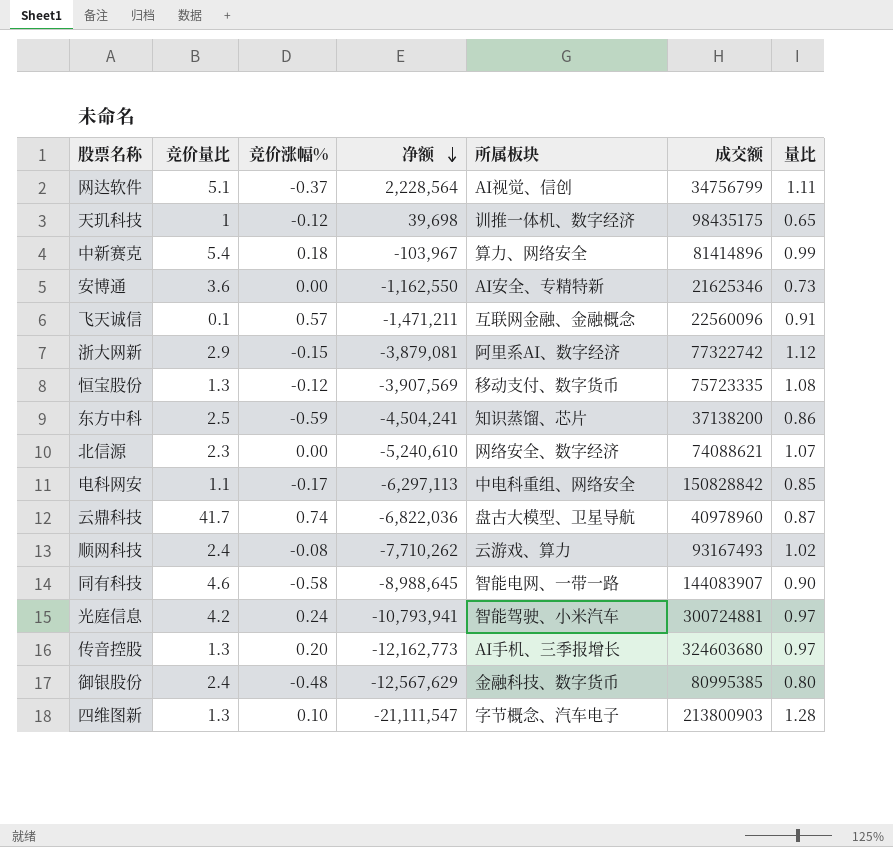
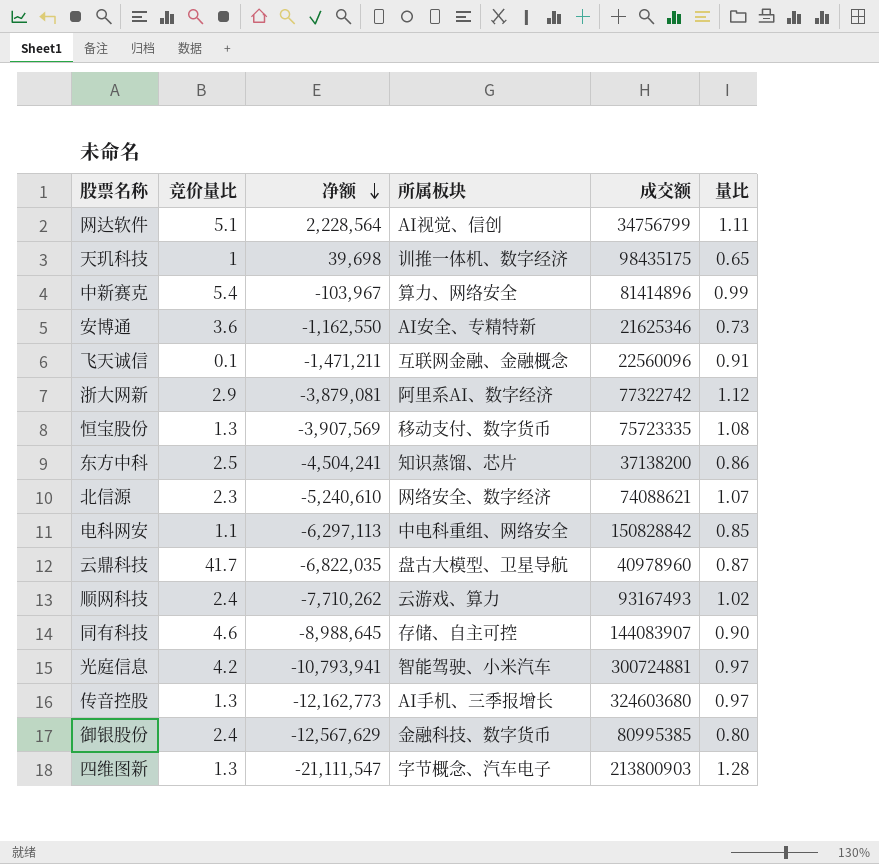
column 竞价涨幅% | position: 3 -> none
云鼎科技 | 净额: -6,822,036 -> -6,822,035
同有科技 | 所属板块: 智能电网、一带一路 -> 存储、自主可控

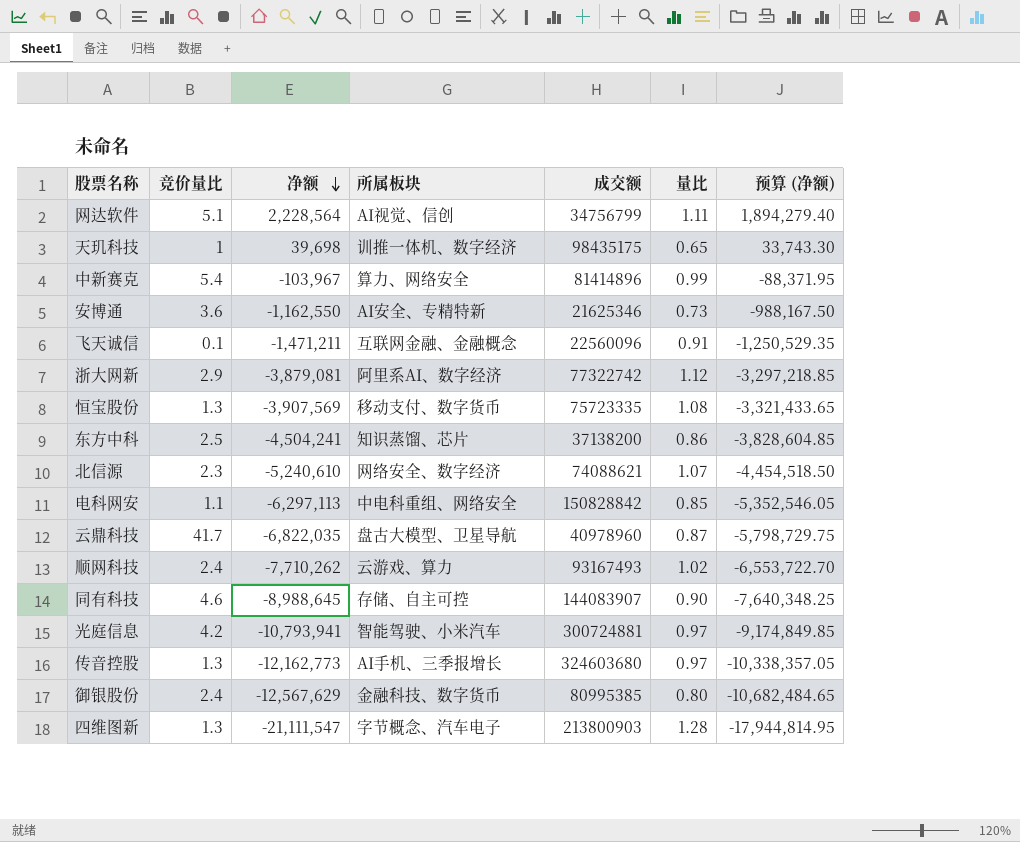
column 预算 (净额) | formula: none -> [净额] * 0.85

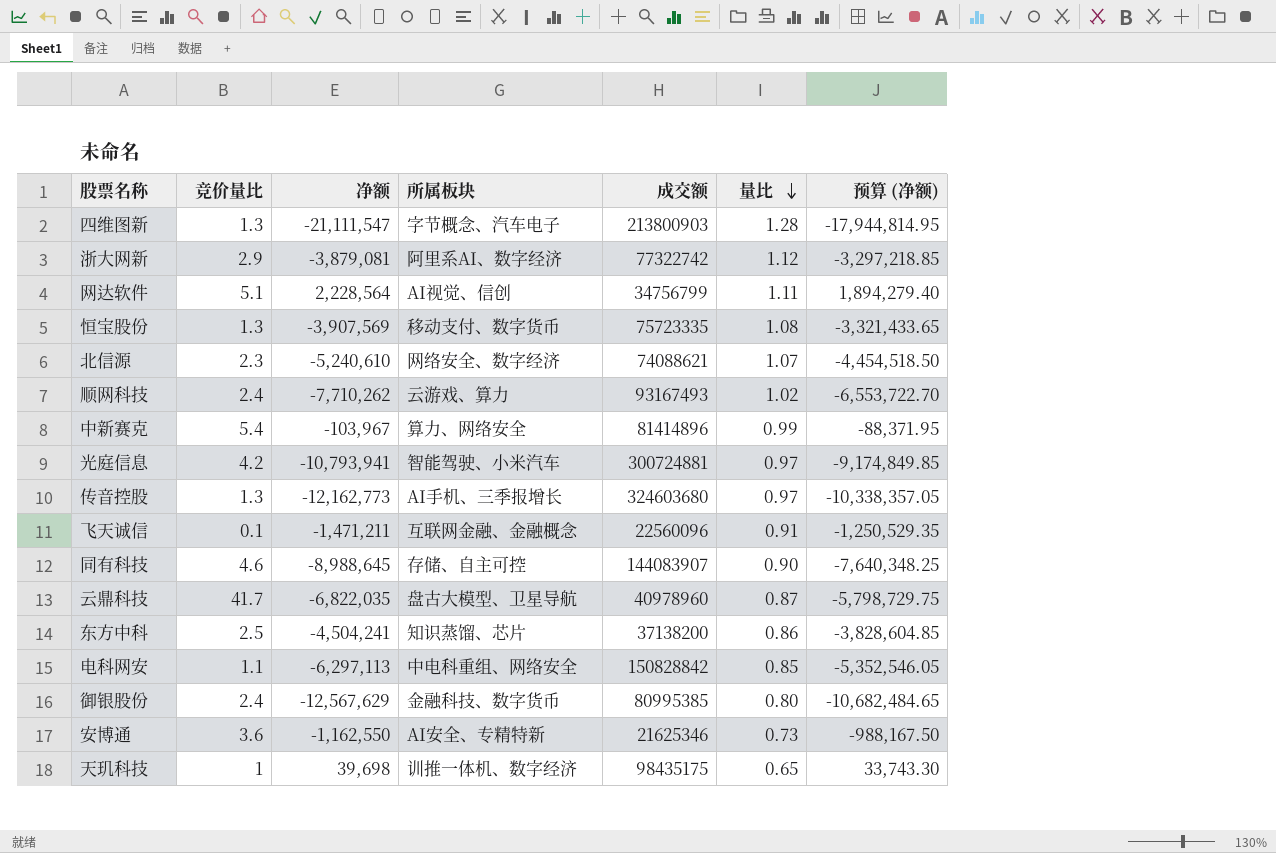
row order: 净额 descending -> 量比 descending

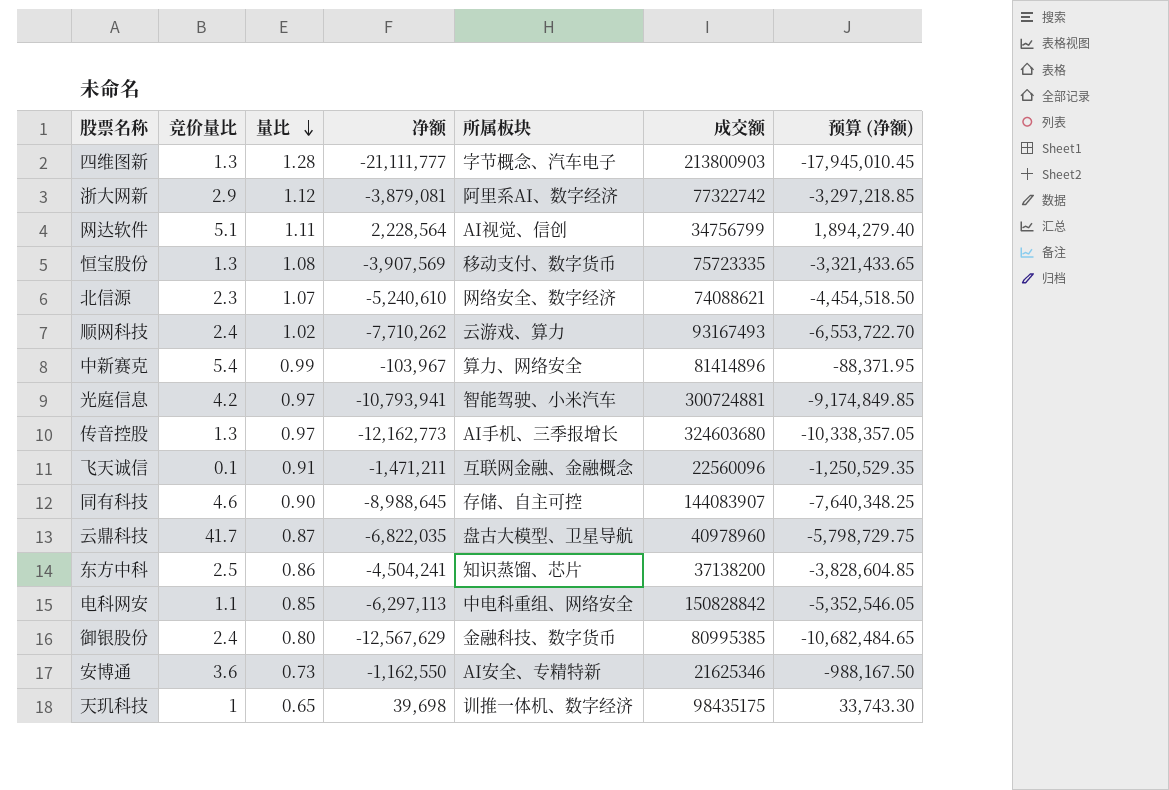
column 量比 | position: 6 -> 3
四维图新 | 净额: -21,111,547 -> -21,111,777
四维图新 | 预算 (净额): -17,944,814.95 -> -17,945,010.45

